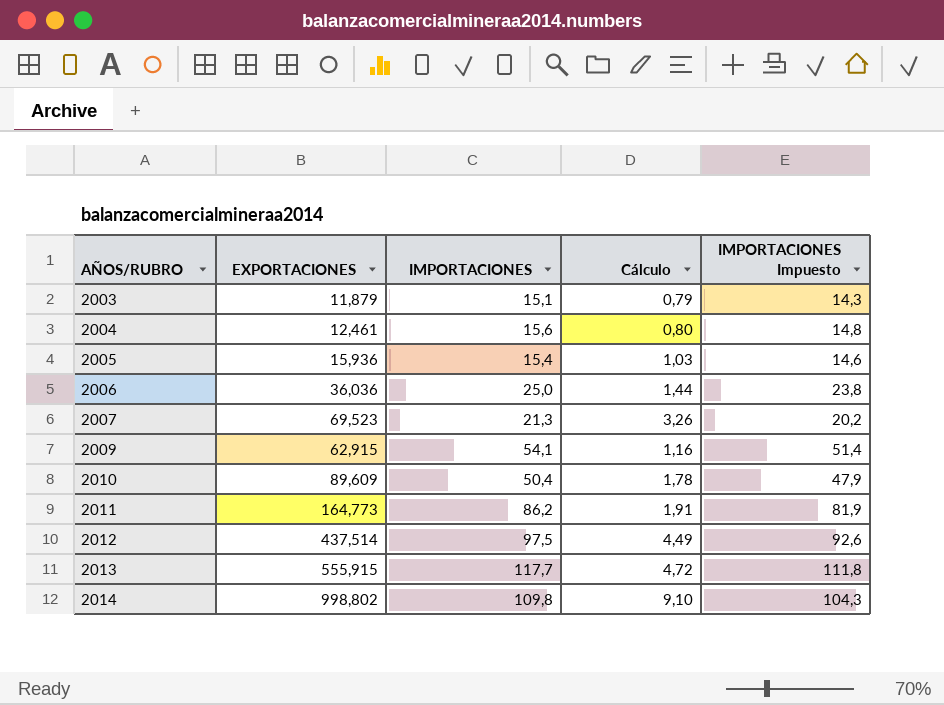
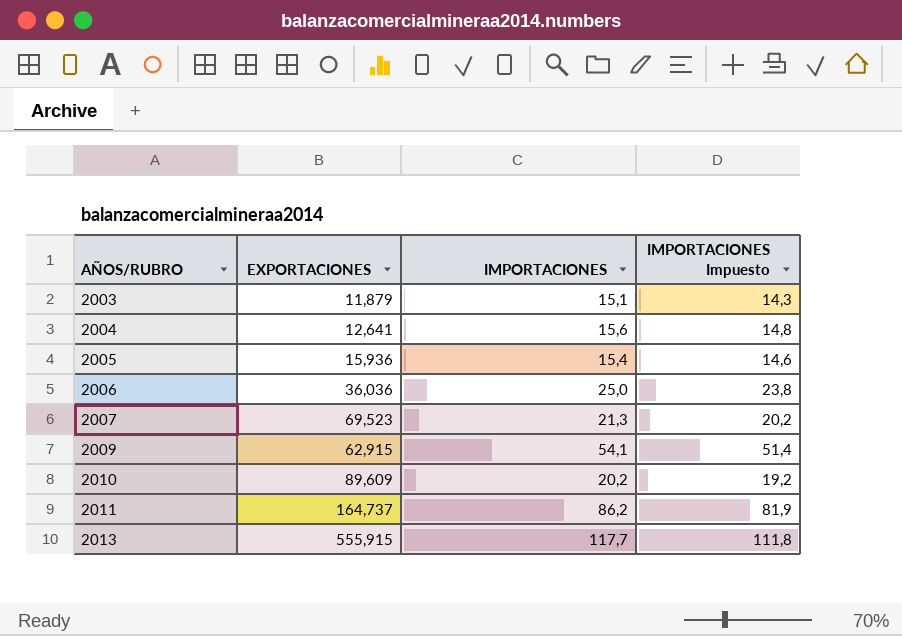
column Cálculo | formula: [EXPORTACIONES] / [IMPORTACIONES] -> none
row 2012: 437,514 | 97,5 | 4,49 | 92,6 -> none
row 2014: 998,802 | 109,8 | 9,10 | 104,3 -> none
2004 | EXPORTACIONES: 12,461 -> 12,641
2010 | IMPORTACIONES: 50,4 -> 20,2
2010 | IMPORTACIONES Impuesto: 47,9 -> 19,2
2011 | EXPORTACIONES: 164,773 -> 164,737

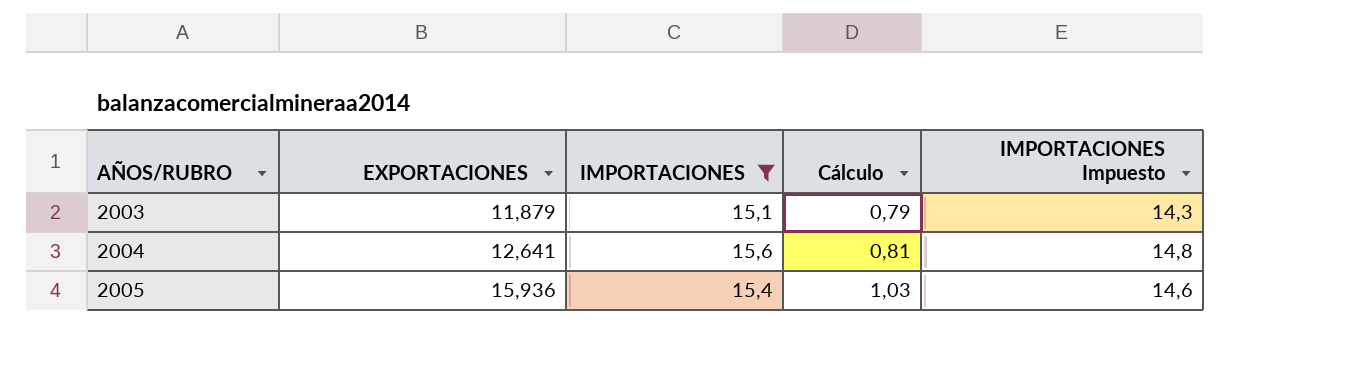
filter: none -> IMPORTACIONES <= 15,6
column Cálculo | formula: none -> [EXPORTACIONES] / [IMPORTACIONES]

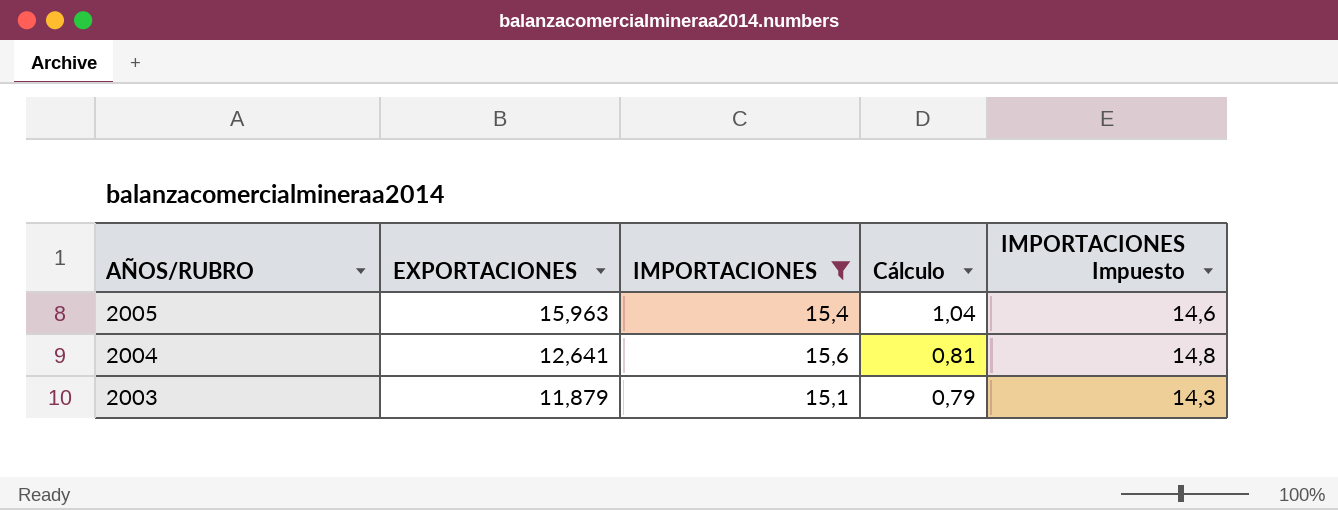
row order: AÑOS/RUBRO ascending -> AÑOS/RUBRO descending
2005 | EXPORTACIONES: 15,936 -> 15,963
2005 | Cálculo: 1,03 -> 1,04

